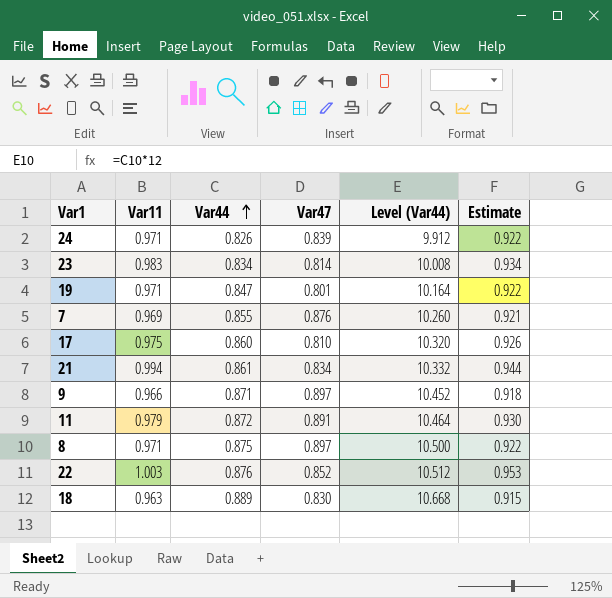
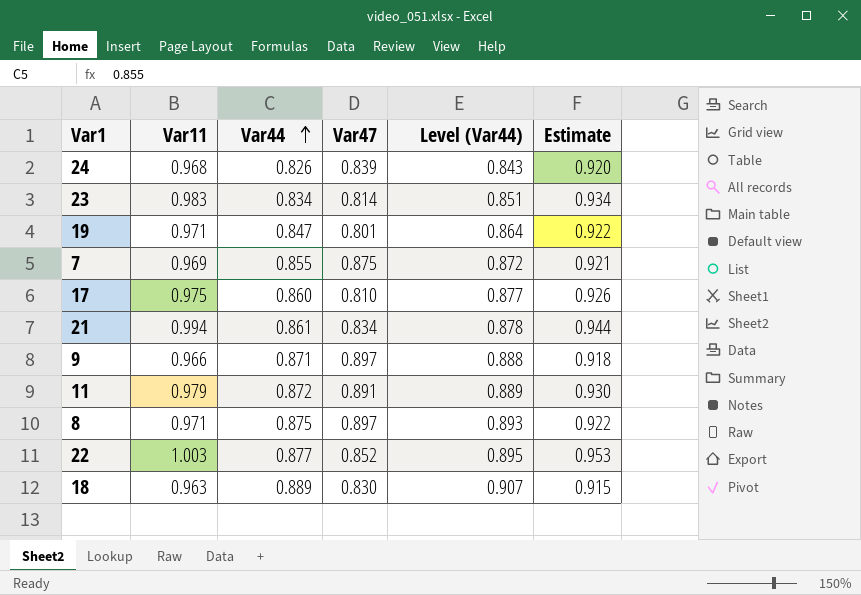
column Level (Var44) | formula: [Var44] * 12 -> [Var44] * 1.02
24 | Var11: 0.971 -> 0.968
24 | Estimate: 0.922 -> 0.920
7 | Var47: 0.876 -> 0.875
22 | Var44: 0.876 -> 0.877

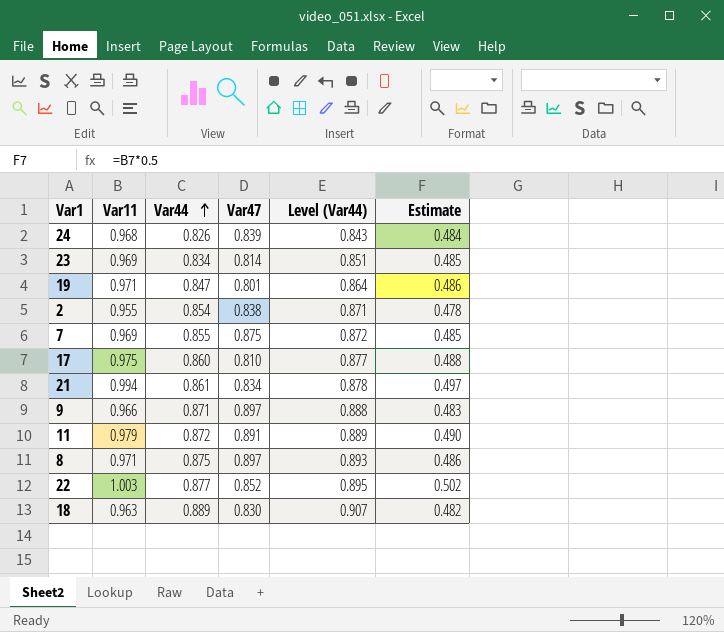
column Estimate | formula: [Var11] * 0.95 -> [Var11] * 0.5
23 | Var11: 0.983 -> 0.969
row 2: none -> 0.955 | 0.854 | 0.838 | 0.871 | 0.478

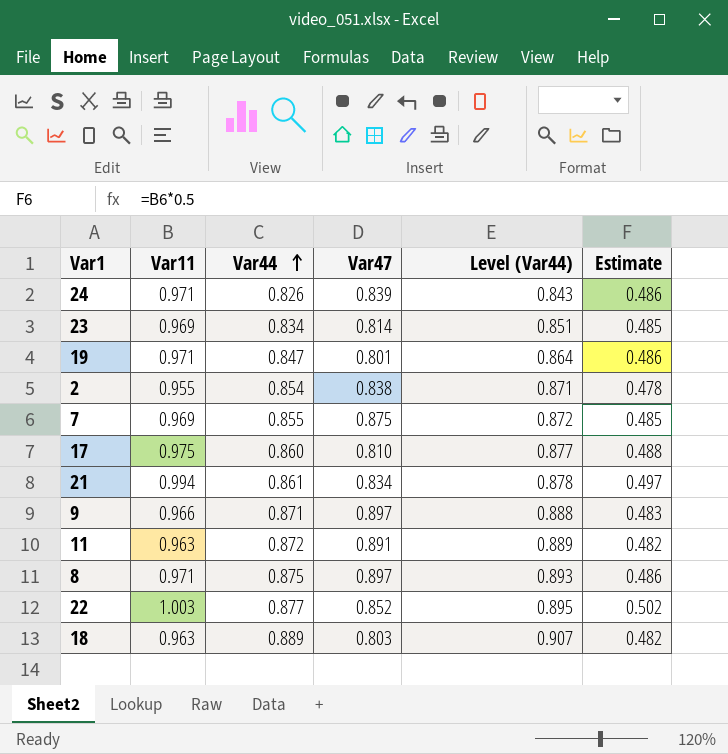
24 | Var11: 0.968 -> 0.971
24 | Estimate: 0.484 -> 0.486
11 | Var11: 0.979 -> 0.963
11 | Estimate: 0.490 -> 0.482
18 | Var47: 0.830 -> 0.803

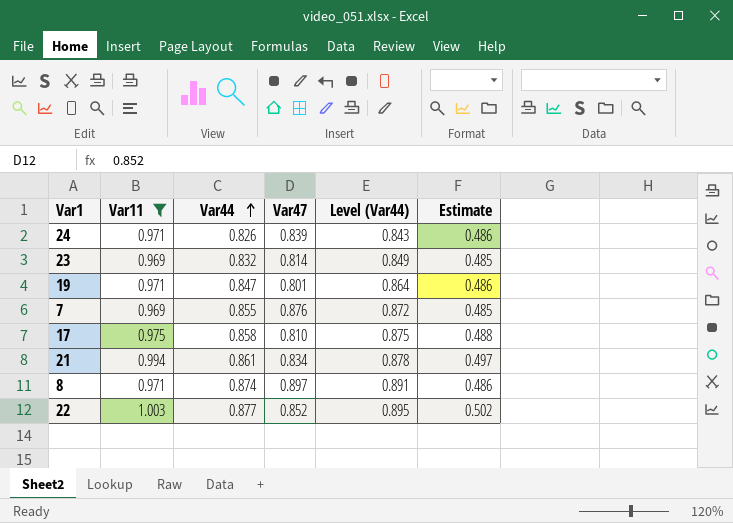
filter: none -> Var11 >= 0.969
23 | Var44: 0.834 -> 0.832
23 | Level (Var44): 0.851 -> 0.849
7 | Var47: 0.875 -> 0.876
17 | Var44: 0.860 -> 0.858
17 | Level (Var44): 0.877 -> 0.875
8 | Var44: 0.875 -> 0.874
8 | Level (Var44): 0.893 -> 0.891

